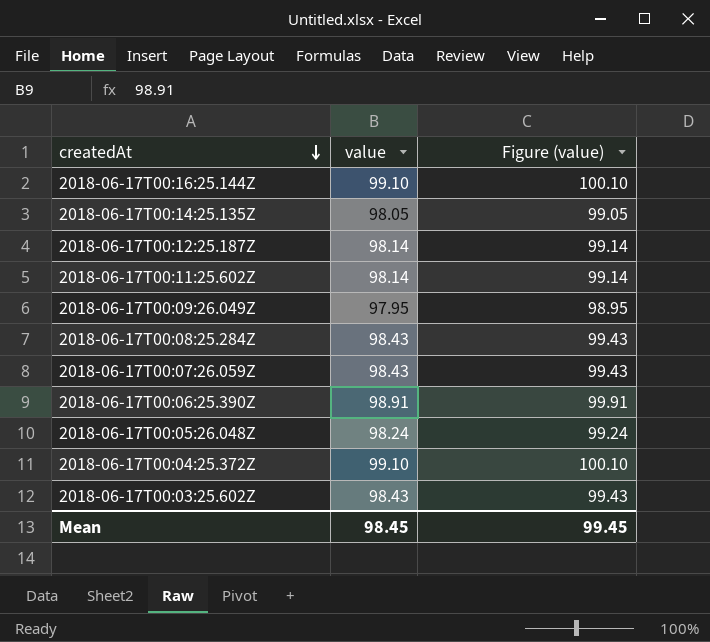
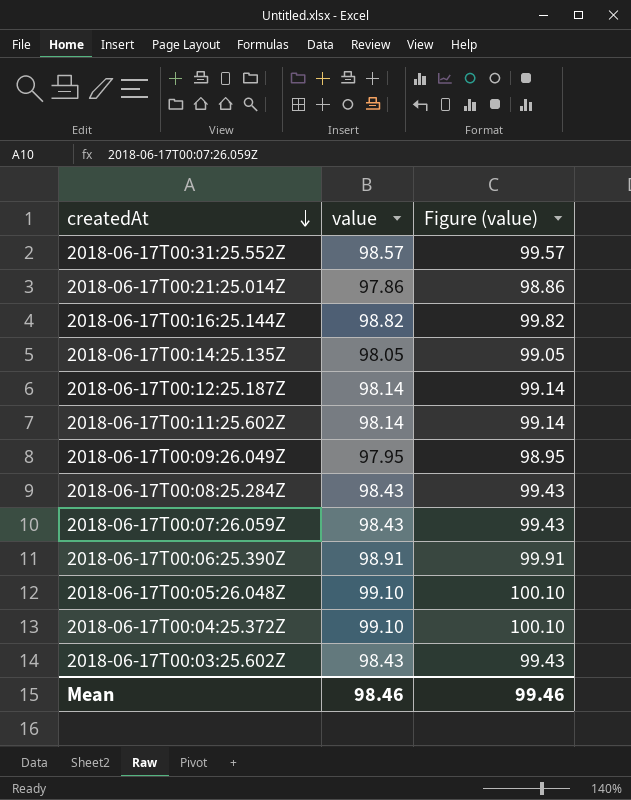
row 2018-06-17T00:31:25.552Z: none -> 98.57 | 99.57
row 2018-06-17T00:21:25.014Z: none -> 97.86 | 98.86
2018-06-17T00:16:25.144Z | value: 99.10 -> 98.82
2018-06-17T00:16:25.144Z | Figure (value): 100.10 -> 99.82
2018-06-17T00:05:26.048Z | value: 98.24 -> 99.10
2018-06-17T00:05:26.048Z | Figure (value): 99.24 -> 100.10
Mean | value: 98.45 -> 98.46
Mean | Figure (value): 99.45 -> 99.46

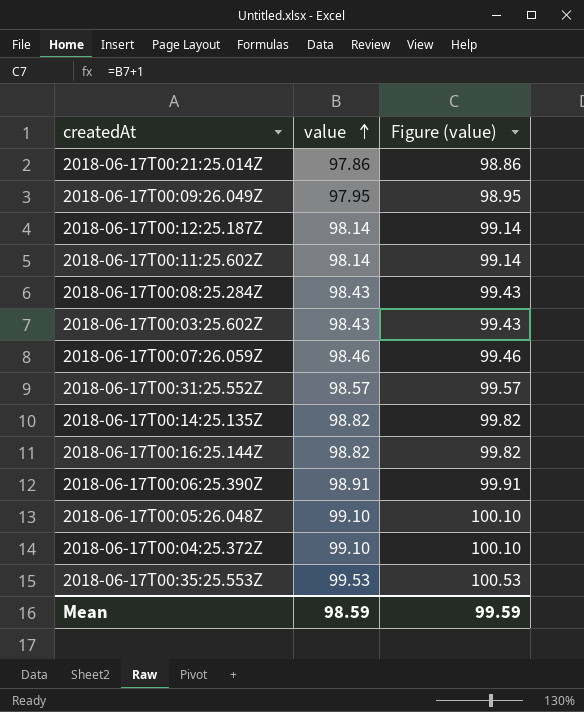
row order: createdAt descending -> value ascending
2018-06-17T00:07:26.059Z | value: 98.43 -> 98.46
2018-06-17T00:07:26.059Z | Figure (value): 99.43 -> 99.46
2018-06-17T00:14:25.135Z | value: 98.05 -> 98.82
2018-06-17T00:14:25.135Z | Figure (value): 99.05 -> 99.82
row 2018-06-17T00:35:25.553Z: none -> 99.53 | 100.53
Mean | value: 98.46 -> 98.59
Mean | Figure (value): 99.46 -> 99.59

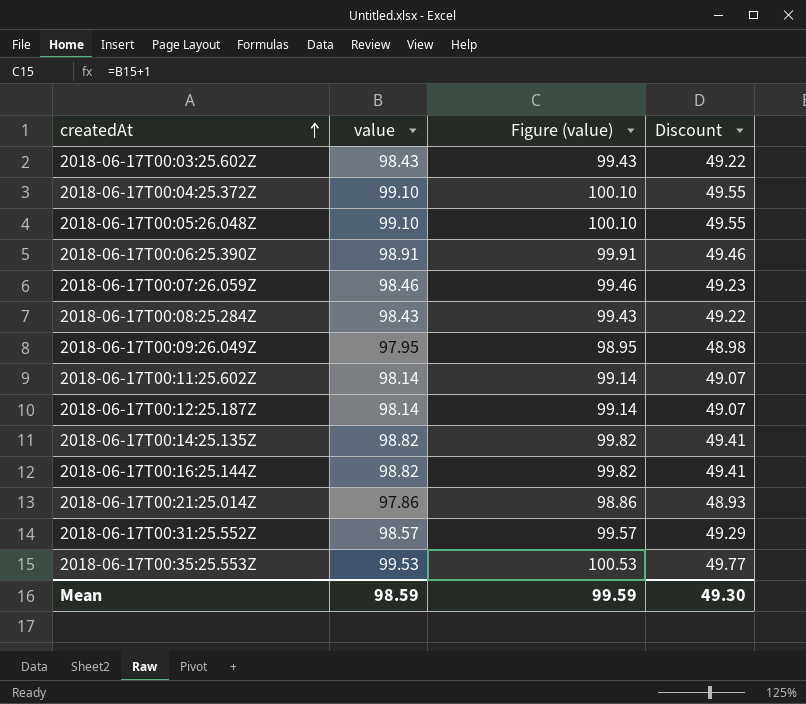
row order: value ascending -> createdAt ascending
column Discount | formula: none -> [value] * 0.5

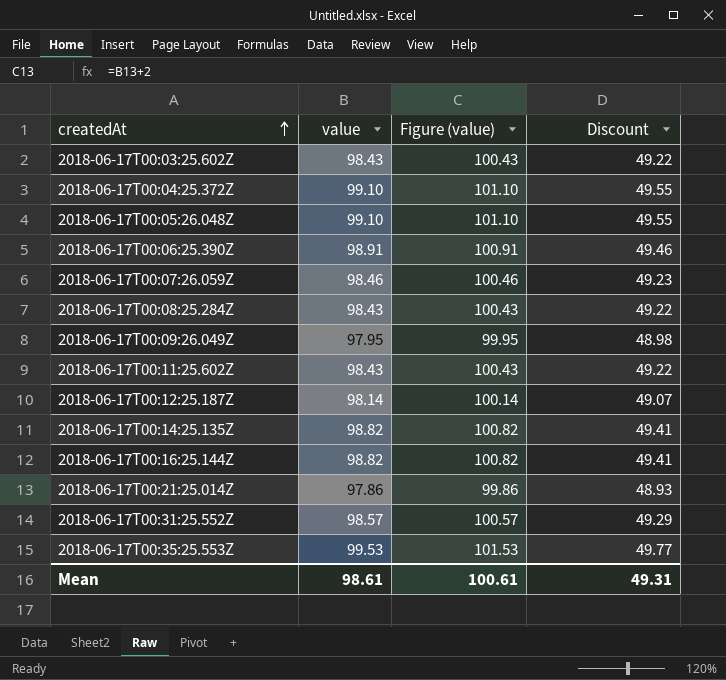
column Figure (value) | formula: [value] + 1 -> [value] + 2
2018-06-17T00:11:25.602Z | value: 98.14 -> 98.43
2018-06-17T00:11:25.602Z | Discount: 49.07 -> 49.22
Mean | value: 98.59 -> 98.61
Mean | Figure (value): 99.59 -> 100.61
Mean | Discount: 49.30 -> 49.31

